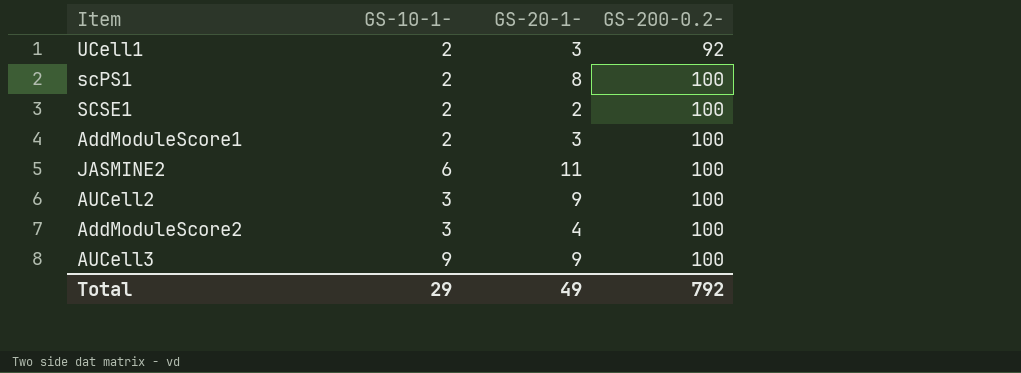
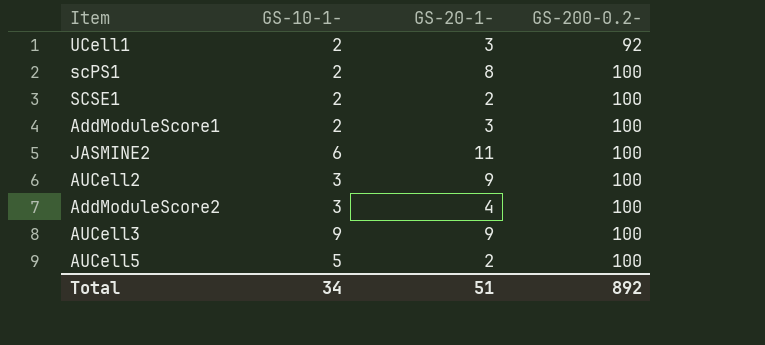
row AUCell5: none -> 5 | 2 | 100
Total | GS-10-1-: 29 -> 34
Total | GS-20-1-: 49 -> 51
Total | GS-200-0.2-: 792 -> 892

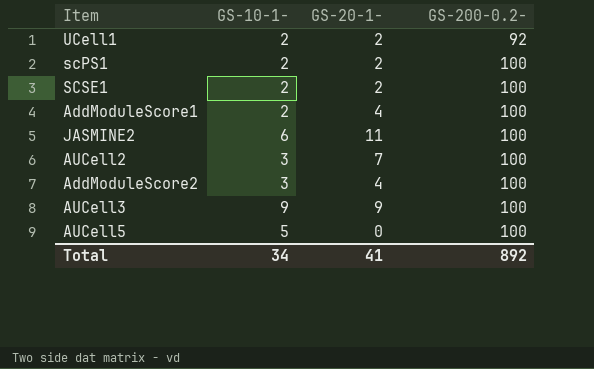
UCell1 | GS-20-1-: 3 -> 2
scPS1 | GS-20-1-: 8 -> 2
AddModuleScore1 | GS-20-1-: 3 -> 4
AUCell2 | GS-20-1-: 9 -> 7
AUCell5 | GS-20-1-: 2 -> 0
Total | GS-20-1-: 51 -> 41

